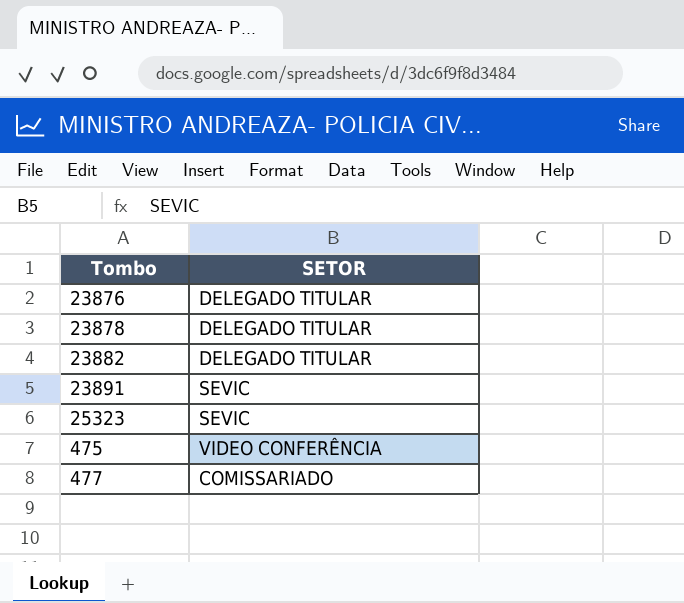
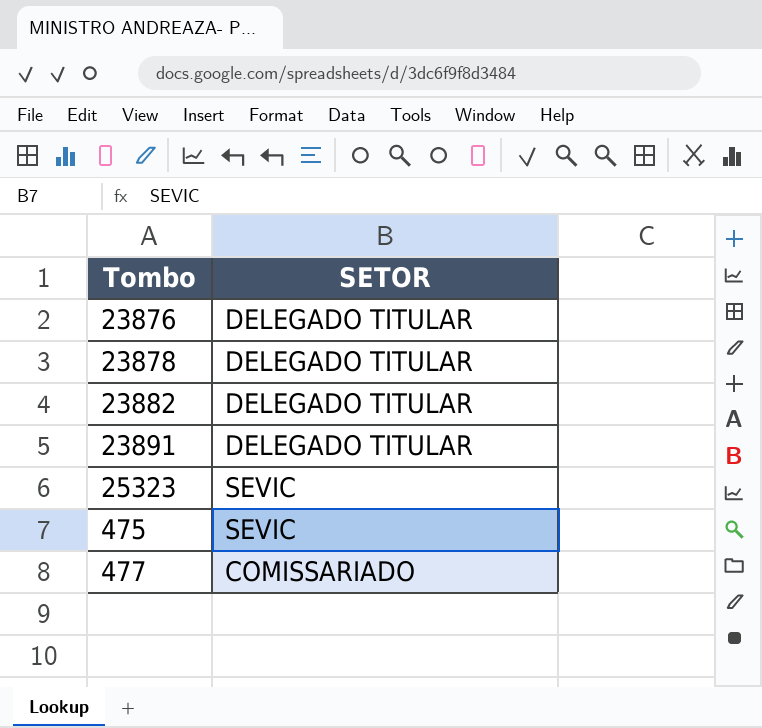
23891 | SETOR: SEVIC -> DELEGADO TITULAR
475 | SETOR: VIDEO CONFERÊNCIA -> SEVIC

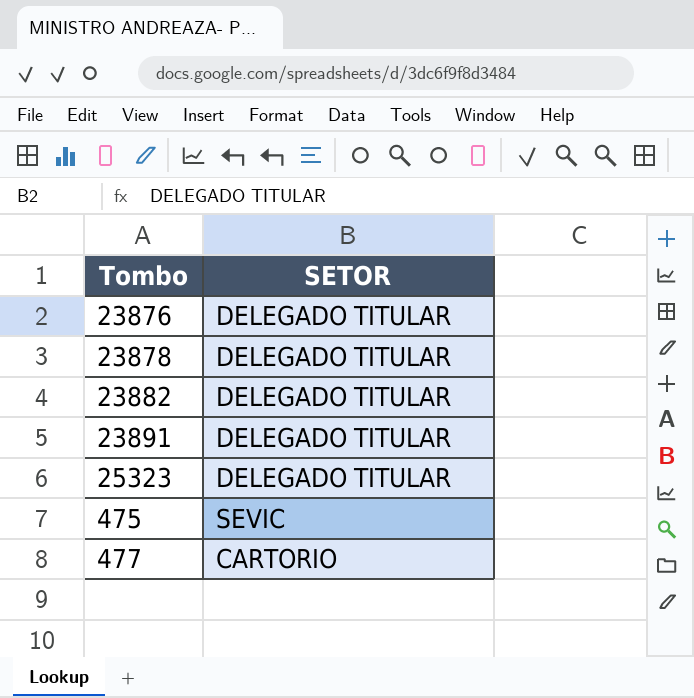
25323 | SETOR: SEVIC -> DELEGADO TITULAR
477 | SETOR: COMISSARIADO -> CARTORIO

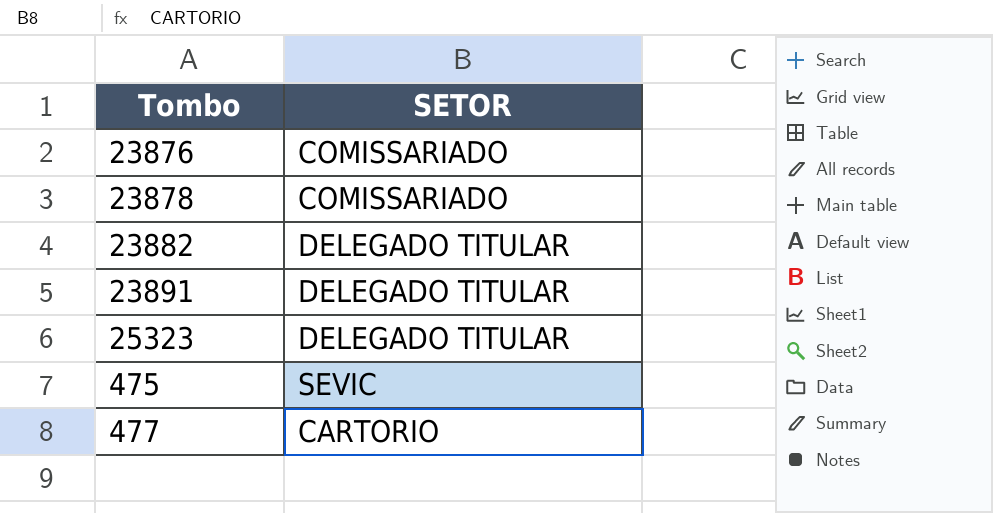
23876 | SETOR: DELEGADO TITULAR -> COMISSARIADO
23878 | SETOR: DELEGADO TITULAR -> COMISSARIADO

